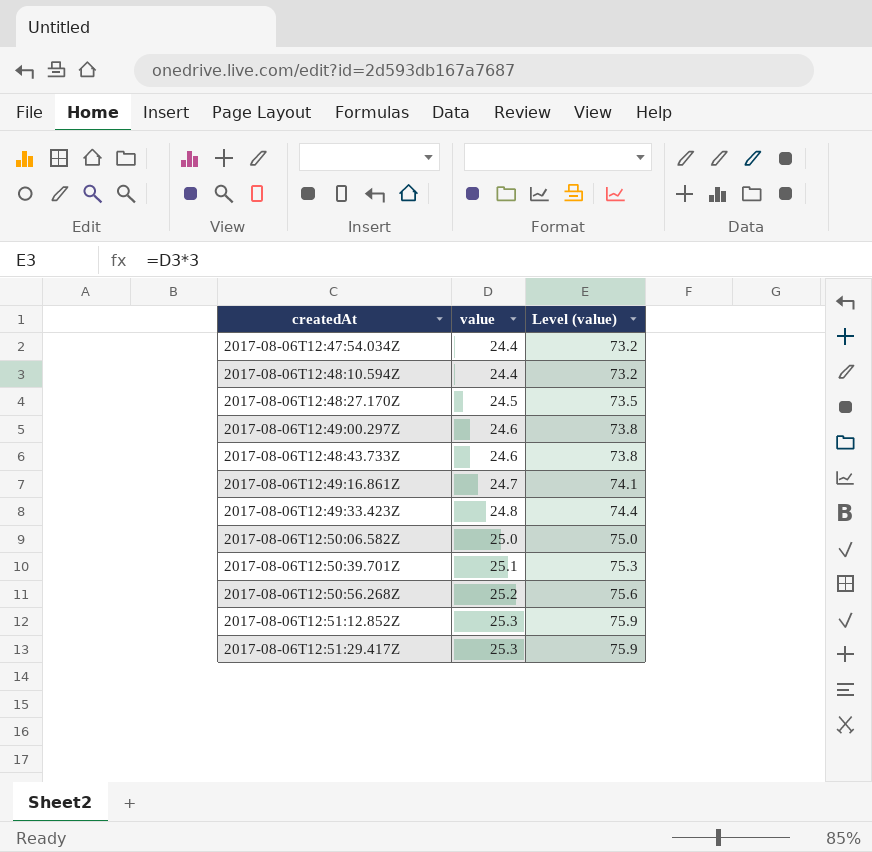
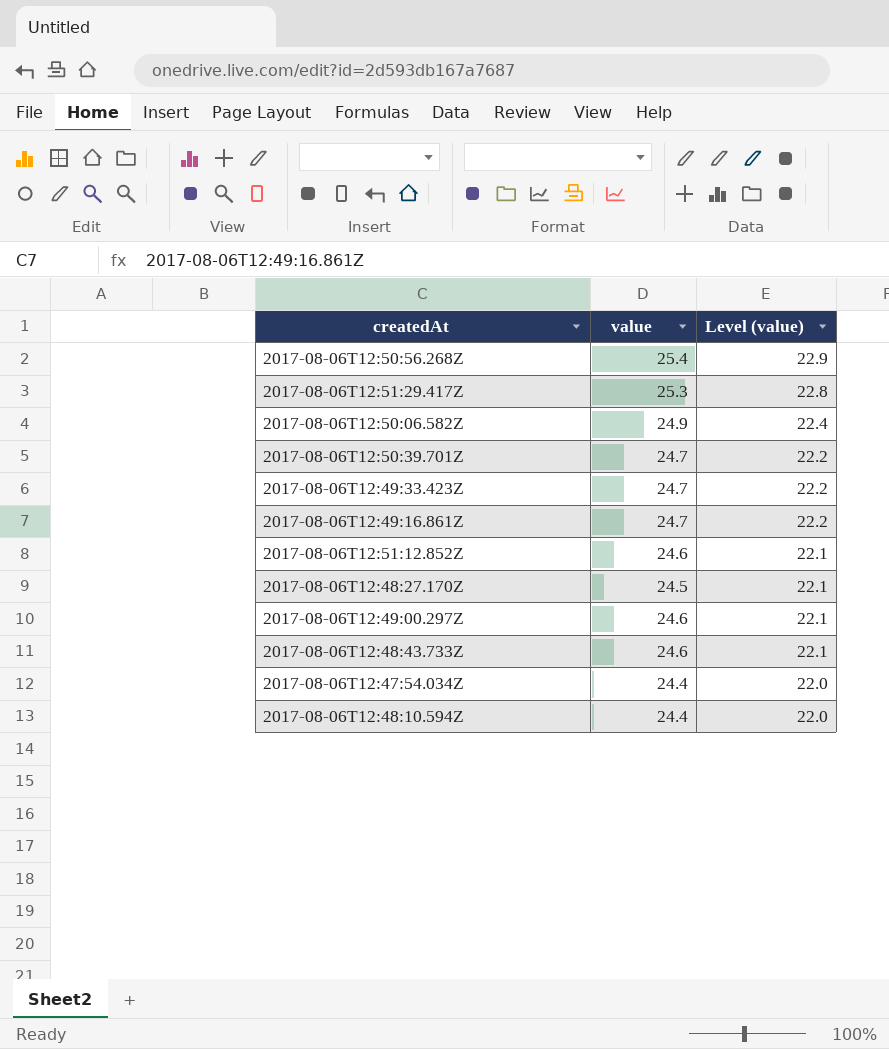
row order: value ascending -> Level (value) descending
column Level (value) | formula: [value] * 3 -> [value] * 0.9
2017-08-06T12:50:56.268Z | value: 25.2 -> 25.4
2017-08-06T12:50:06.582Z | value: 25.0 -> 24.9
2017-08-06T12:50:39.701Z | value: 25.1 -> 24.7
2017-08-06T12:49:33.423Z | value: 24.8 -> 24.7
2017-08-06T12:51:12.852Z | value: 25.3 -> 24.6

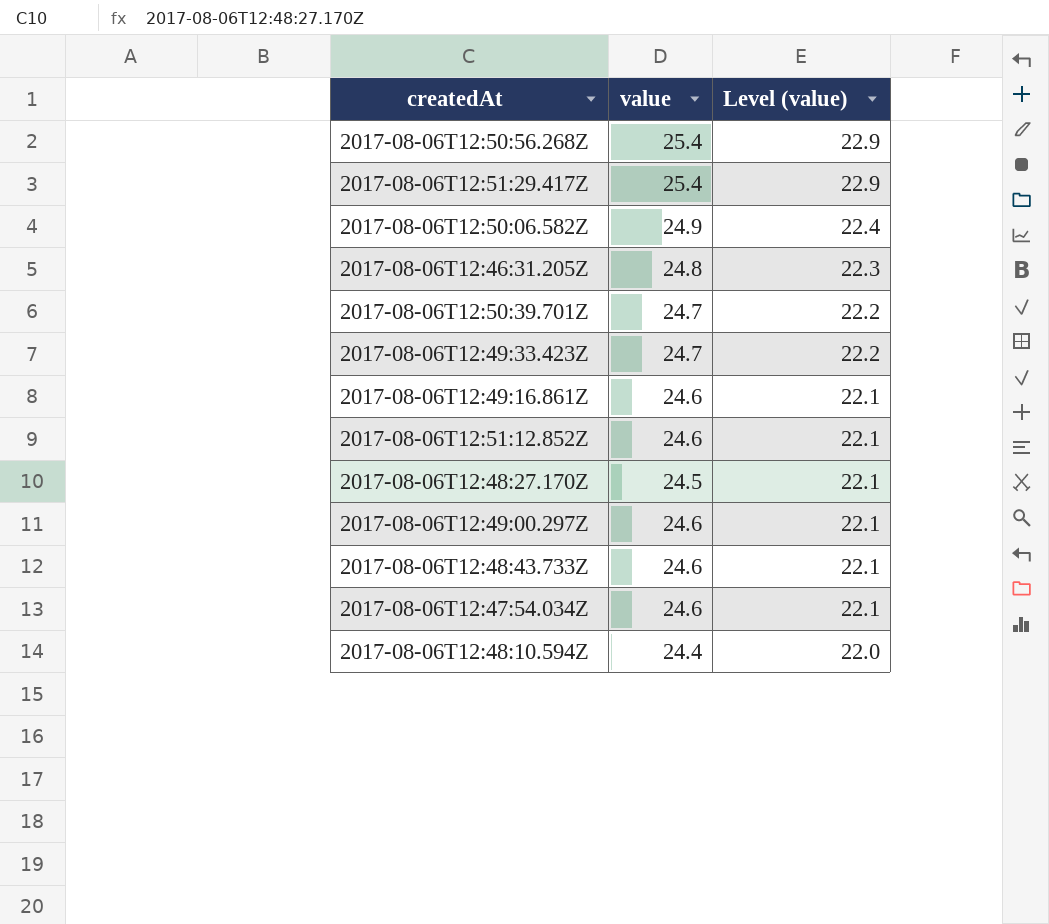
2017-08-06T12:51:29.417Z | value: 25.3 -> 25.4
2017-08-06T12:51:29.417Z | Level (value): 22.8 -> 22.9
row 2017-08-06T12:46:31.205Z: none -> 24.8 | 22.3
2017-08-06T12:49:16.861Z | value: 24.7 -> 24.6
2017-08-06T12:49:16.861Z | Level (value): 22.2 -> 22.1
2017-08-06T12:47:54.034Z | value: 24.4 -> 24.6
2017-08-06T12:47:54.034Z | Level (value): 22.0 -> 22.1

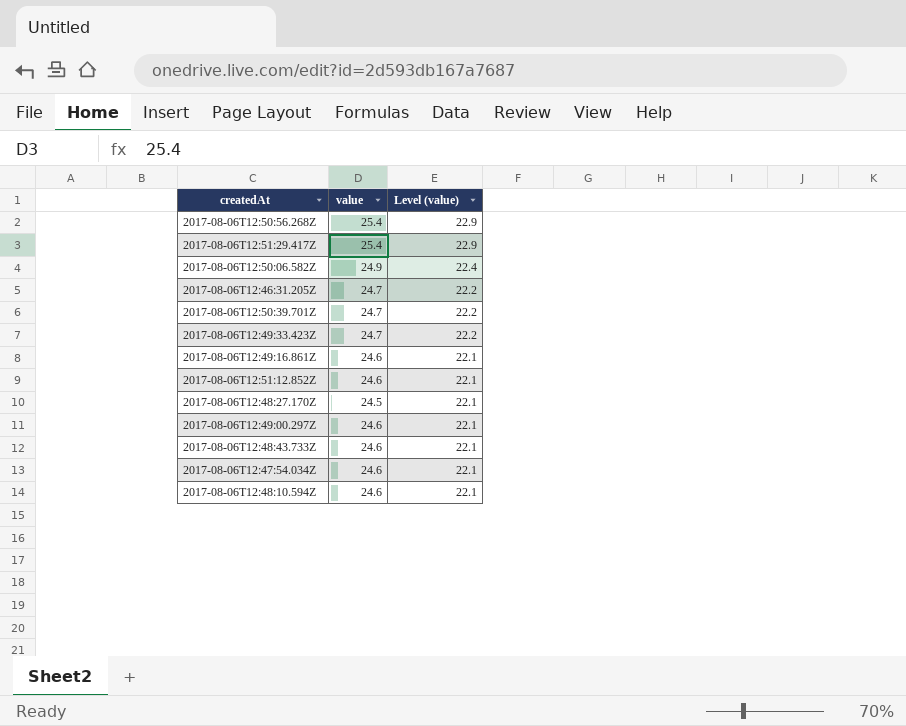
2017-08-06T12:46:31.205Z | value: 24.8 -> 24.7
2017-08-06T12:46:31.205Z | Level (value): 22.3 -> 22.2
2017-08-06T12:48:10.594Z | value: 24.4 -> 24.6
2017-08-06T12:48:10.594Z | Level (value): 22.0 -> 22.1

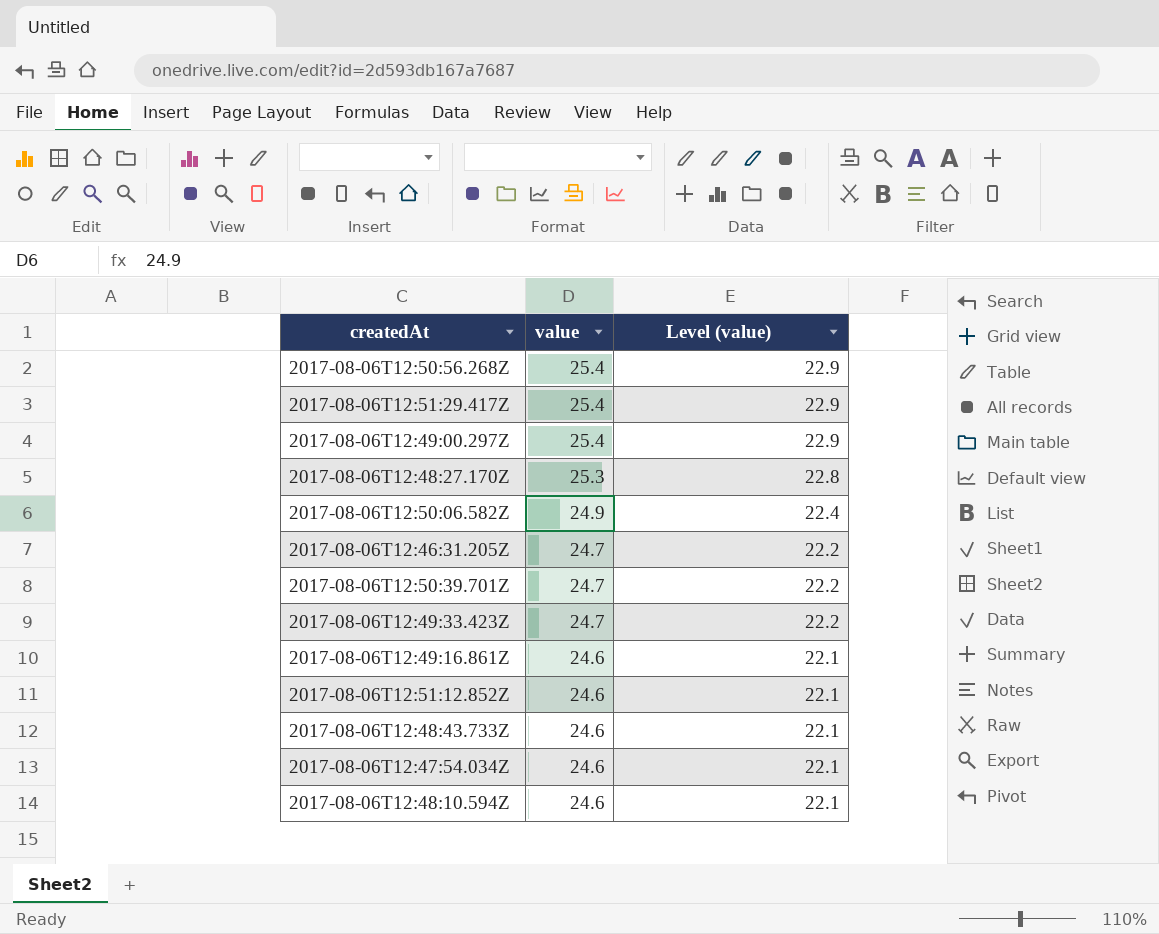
row order: Level (value) descending -> value descending
2017-08-06T12:49:00.297Z | value: 24.6 -> 25.4
2017-08-06T12:49:00.297Z | Level (value): 22.1 -> 22.9
2017-08-06T12:48:27.170Z | value: 24.5 -> 25.3
2017-08-06T12:48:27.170Z | Level (value): 22.1 -> 22.8

